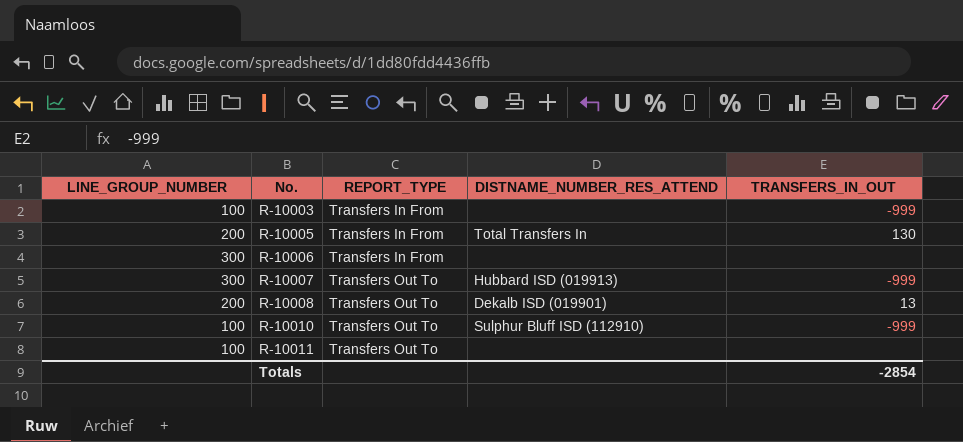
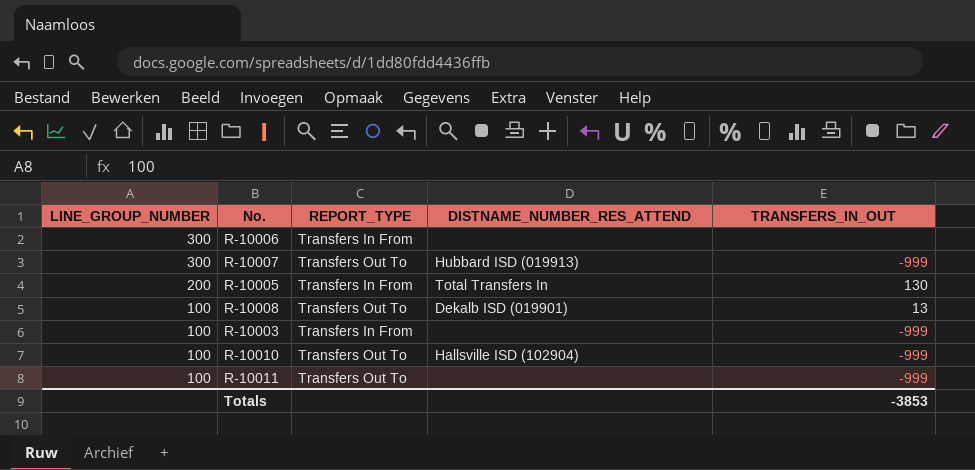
row order: No. ascending -> LINE_GROUP_NUMBER descending
R-10008 | LINE_GROUP_NUMBER: 200 -> 100
R-10010 | DISTNAME_NUMBER_RES_ATTEND: Sulphur Bluff ISD (112910) -> Hallsville ISD (102904)
R-10011 | TRANSFERS_IN_OUT: none -> -999
Totals | TRANSFERS_IN_OUT: -2854 -> -3853

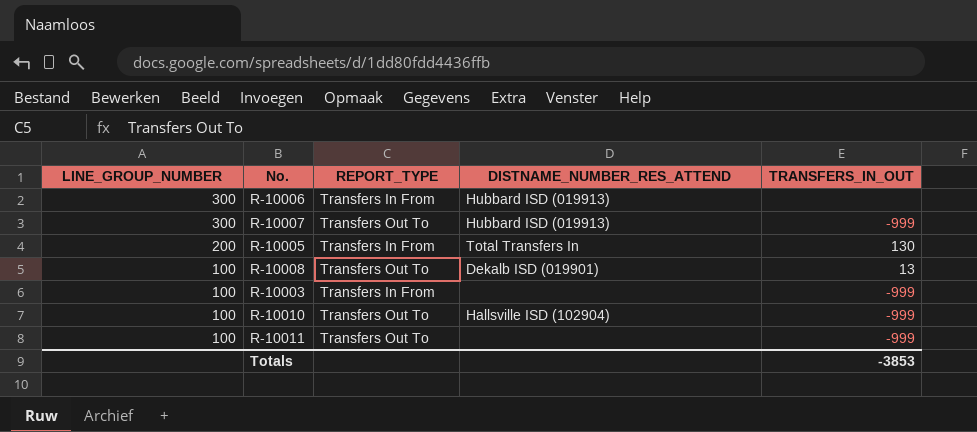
R-10006 | DISTNAME_NUMBER_RES_ATTEND: none -> Hubbard ISD (019913)

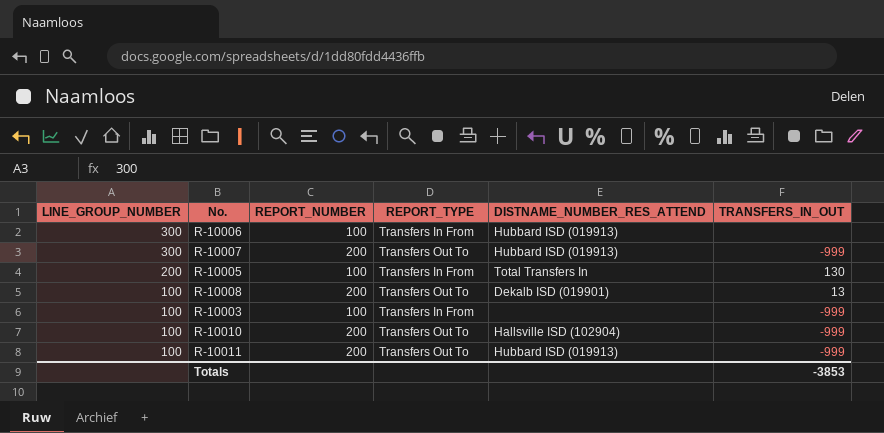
column REPORT_NUMBER | position: none -> 3
R-10011 | DISTNAME_NUMBER_RES_ATTEND: none -> Hubbard ISD (019913)

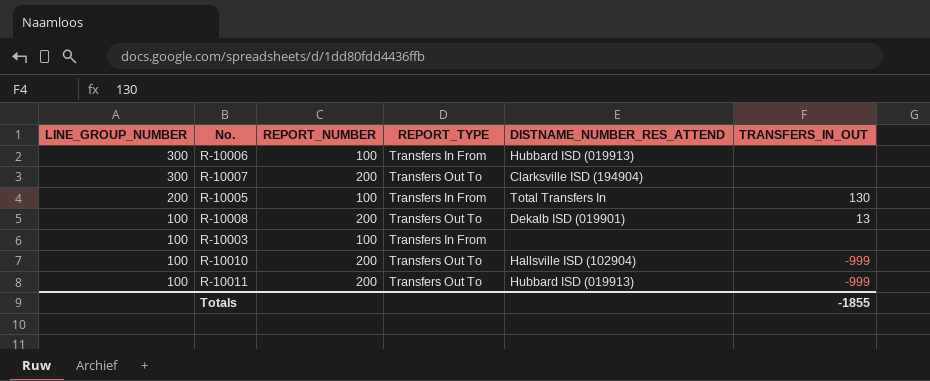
R-10007 | DISTNAME_NUMBER_RES_ATTEND: Hubbard ISD (019913) -> Clarksville ISD (194904)
R-10007 | TRANSFERS_IN_OUT: -999 -> none
R-10003 | TRANSFERS_IN_OUT: -999 -> none
Totals | TRANSFERS_IN_OUT: -3853 -> -1855

